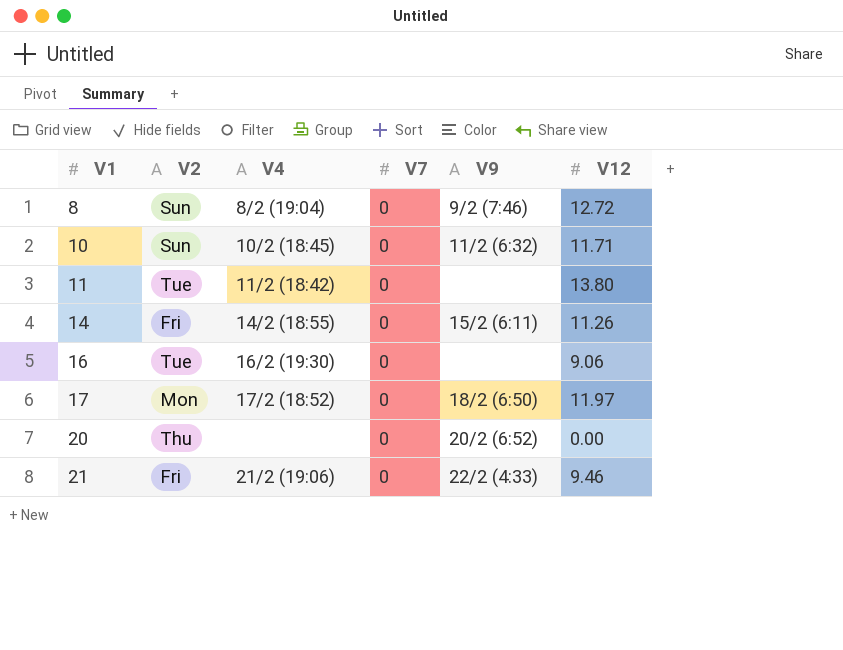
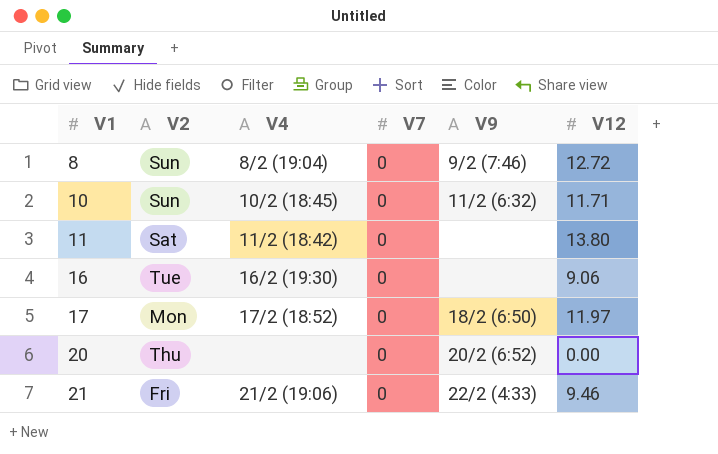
row 14: Fri | 14/2 (18:55) | 0 | 15/2 (6:11) | 11.26 -> none
11 | V2: Tue -> Sat

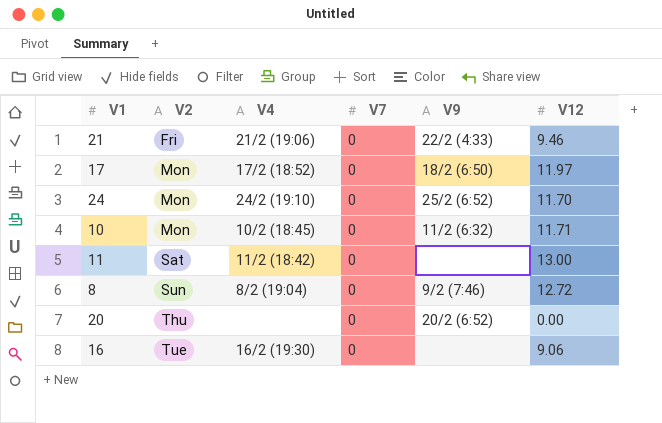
row order: V1 ascending -> V2 ascending
row 24: none -> Mon | 24/2 (19:10) | 0 | 25/2 (6:52) | 11.70
10 | V2: Sun -> Mon
11 | V12: 13.80 -> 13.00

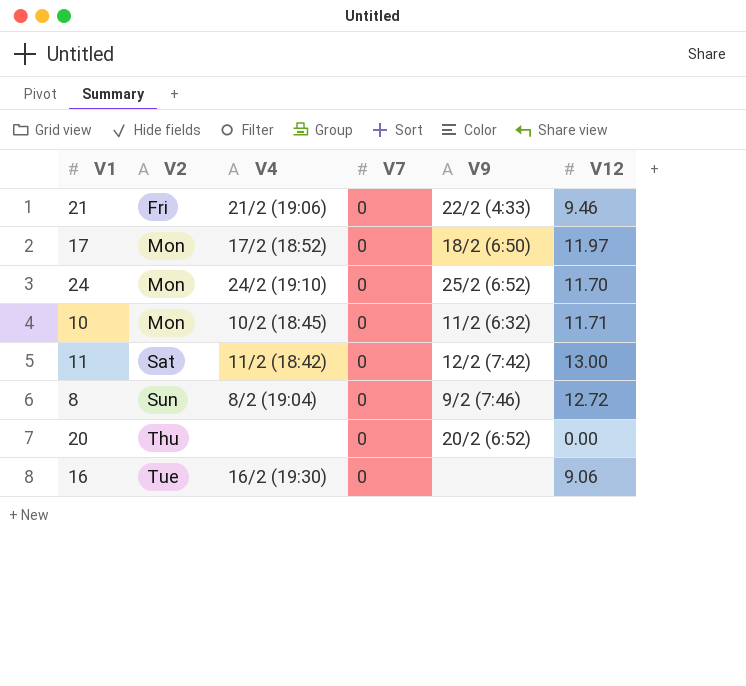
11 | V9: none -> 12/2 (7:42)

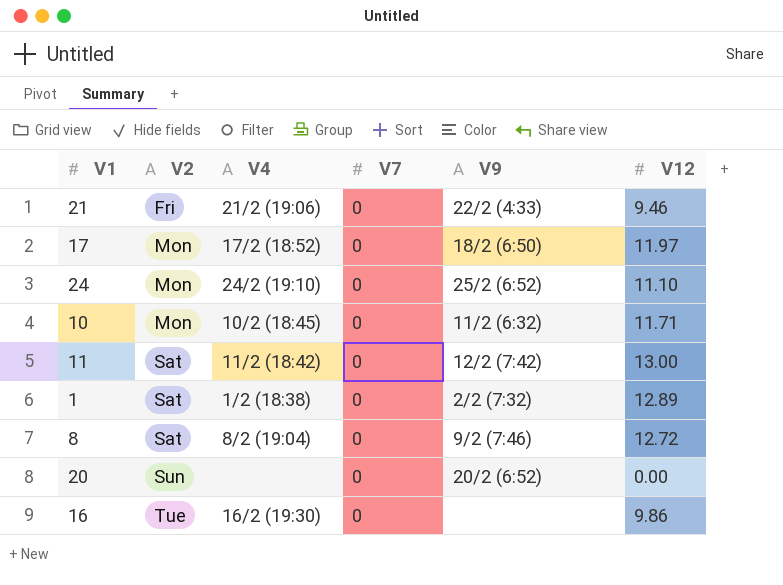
24 | V12: 11.70 -> 11.10
row 1: none -> Sat | 1/2 (18:38) | 0 | 2/2 (7:32) | 12.89
8 | V2: Sun -> Sat
20 | V2: Thu -> Sun
16 | V12: 9.06 -> 9.86

